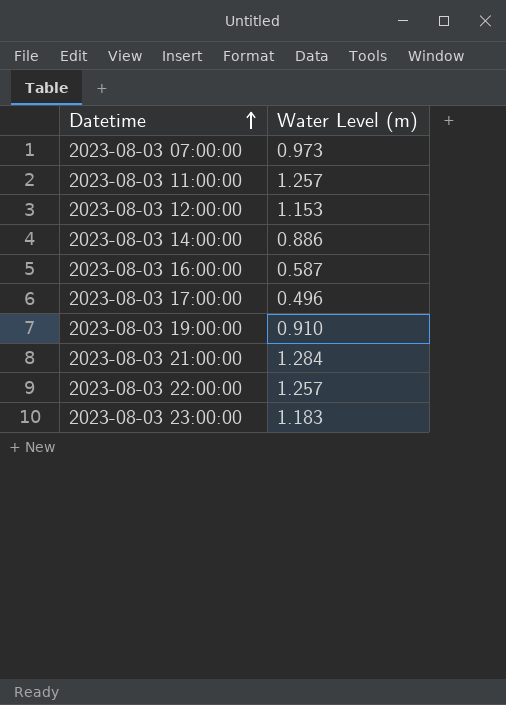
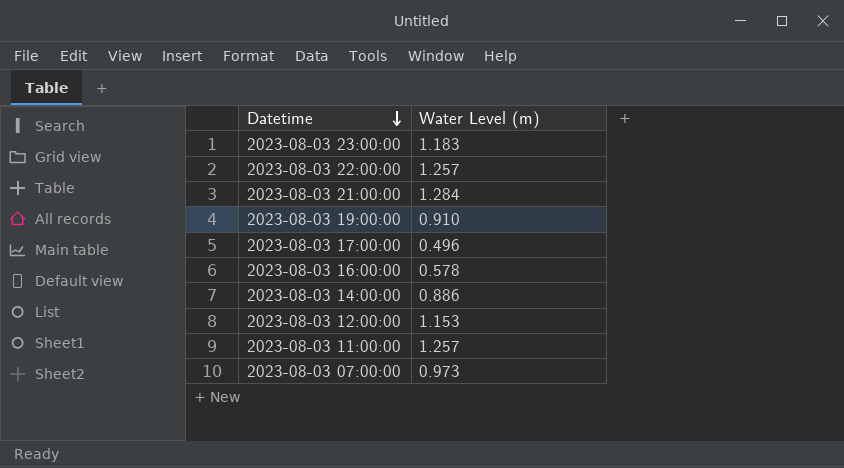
row order: Datetime ascending -> Datetime descending
2023-08-03 16:00:00 | Water Level (m): 0.587 -> 0.578

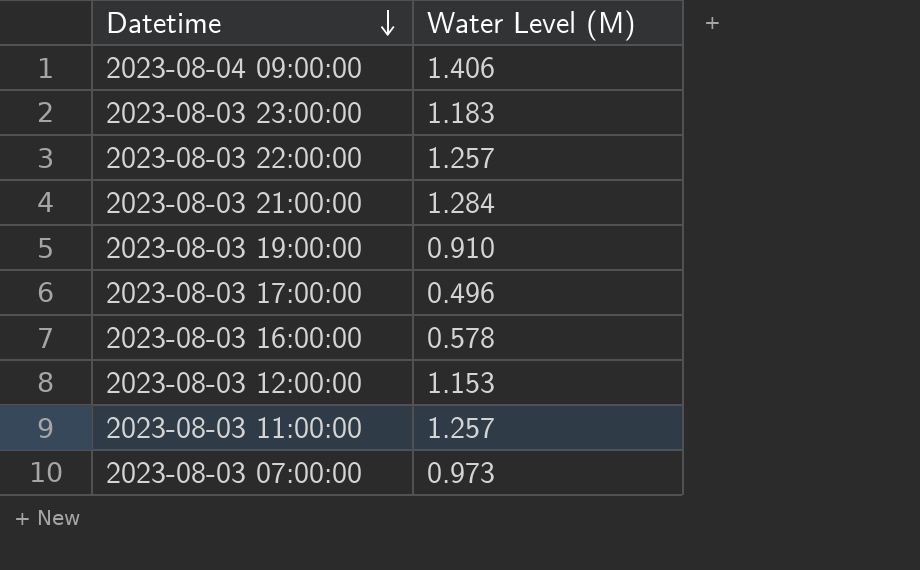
column name: Water Level (m) -> Water Level (M)
row 2023-08-03 14:00:00: 0.886 -> none
row 2023-08-04 09:00:00: none -> 1.406

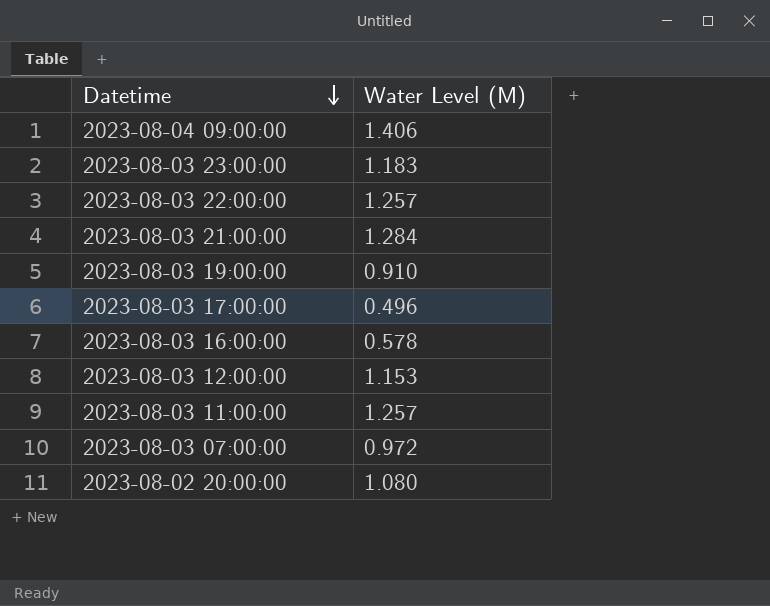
2023-08-03 07:00:00 | Water Level (M): 0.973 -> 0.972
row 2023-08-02 20:00:00: none -> 1.080

